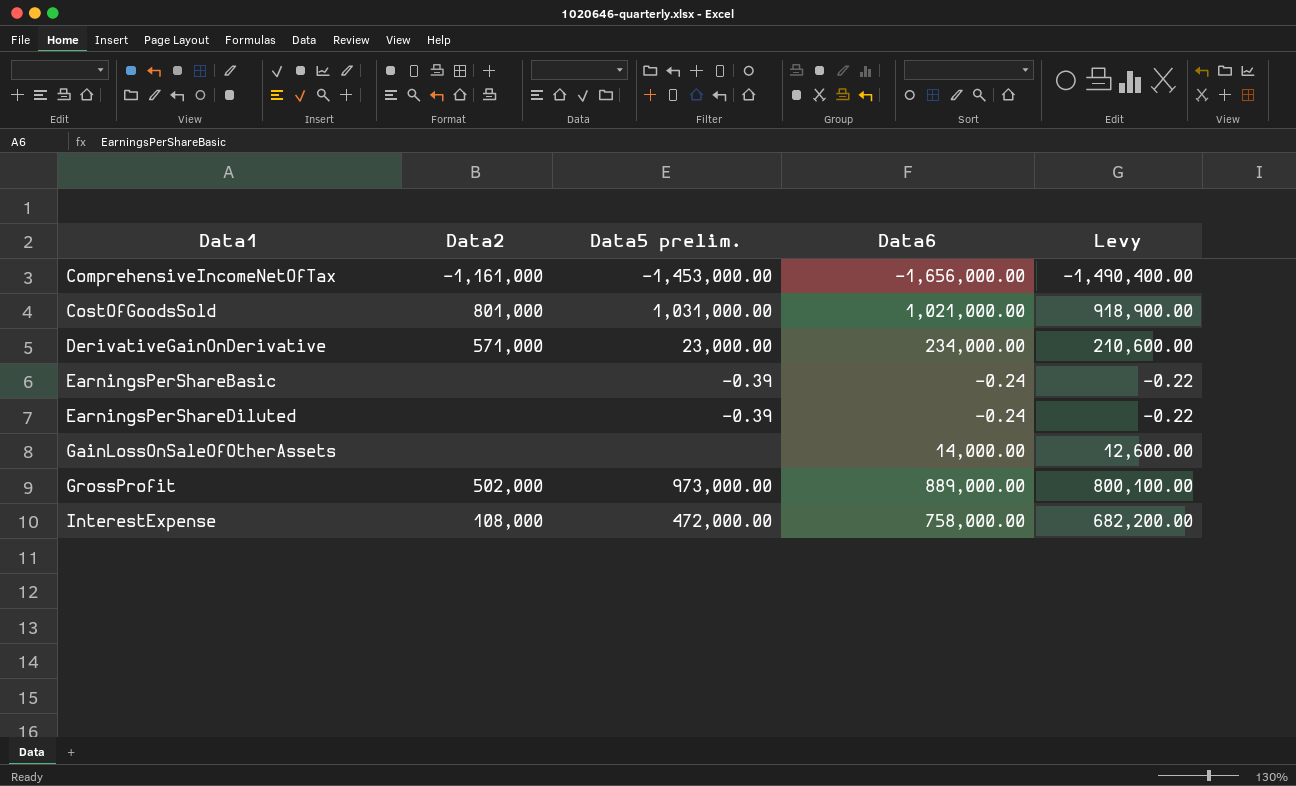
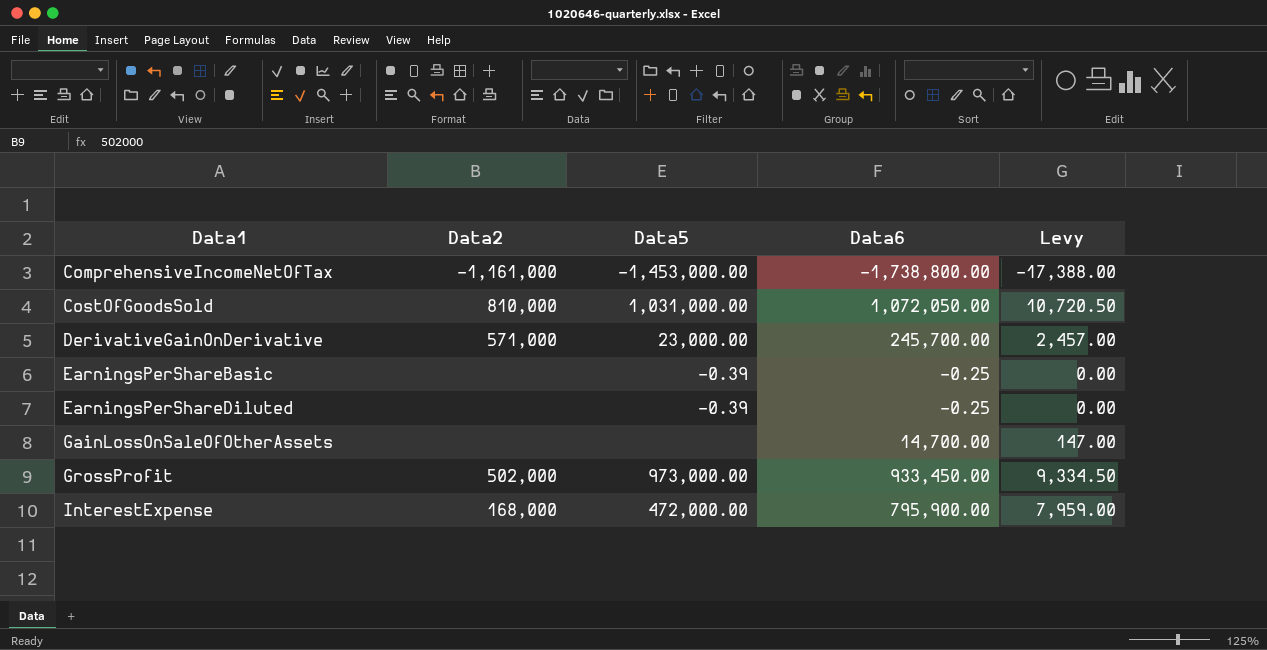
column name: Data5 prelim. -> Data5
column Levy | formula: [Data6] * 0.9 -> [Data6] * 0.01
ComprehensiveIncomeNetOfTax | Data6: -1,656,000.00 -> -1,738,800.00
CostOfGoodsSold | Data2: 801,000 -> 810,000
CostOfGoodsSold | Data6: 1,021,000.00 -> 1,072,050.00
DerivativeGainOnDerivative | Data6: 234,000.00 -> 245,700.00
EarningsPerShareBasic | Data6: -0.24 -> -0.25
EarningsPerShareDiluted | Data6: -0.24 -> -0.25
GainLossOnSaleOfOtherAssets | Data6: 14,000.00 -> 14,700.00
GrossProfit | Data6: 889,000.00 -> 933,450.00
InterestExpense | Data2: 108,000 -> 168,000
InterestExpense | Data6: 758,000.00 -> 795,900.00

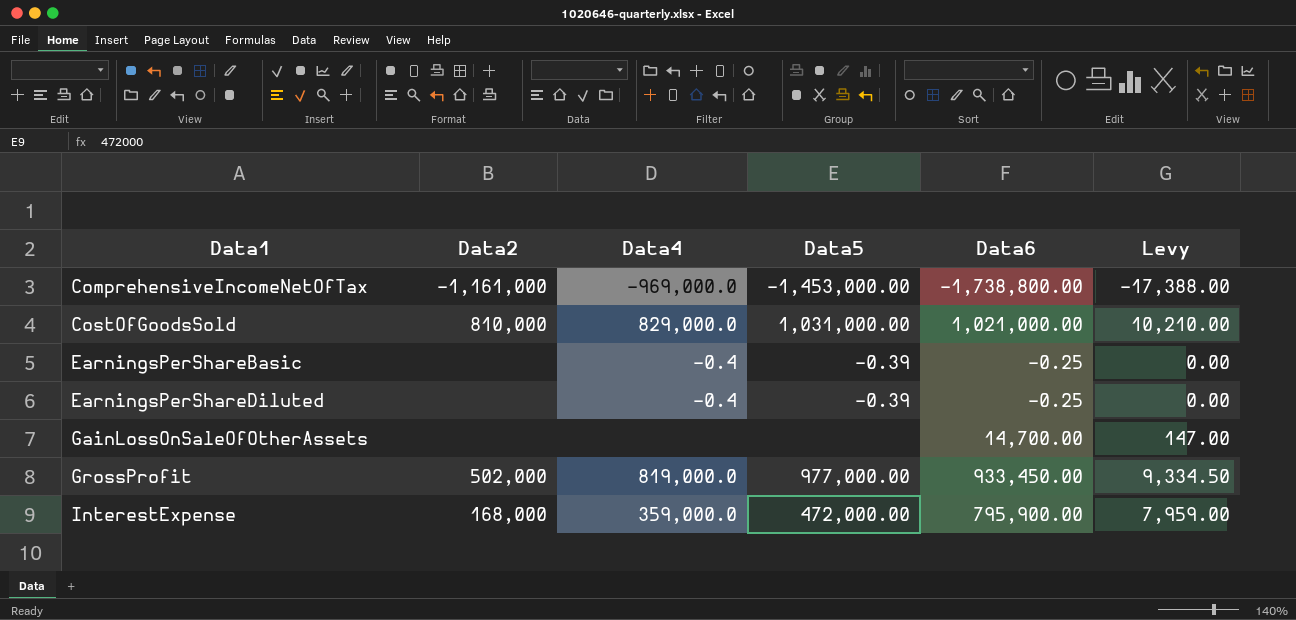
column Data4 | position: none -> 3
row DerivativeGainOnDerivative: 571,000 | 23,000.00 | 245,700.00 | 2,457.00 -> none
CostOfGoodsSold | Data6: 1,072,050.00 -> 1,021,000.00
CostOfGoodsSold | Levy: 10,720.50 -> 10,210.00
GrossProfit | Data5: 973,000.00 -> 977,000.00

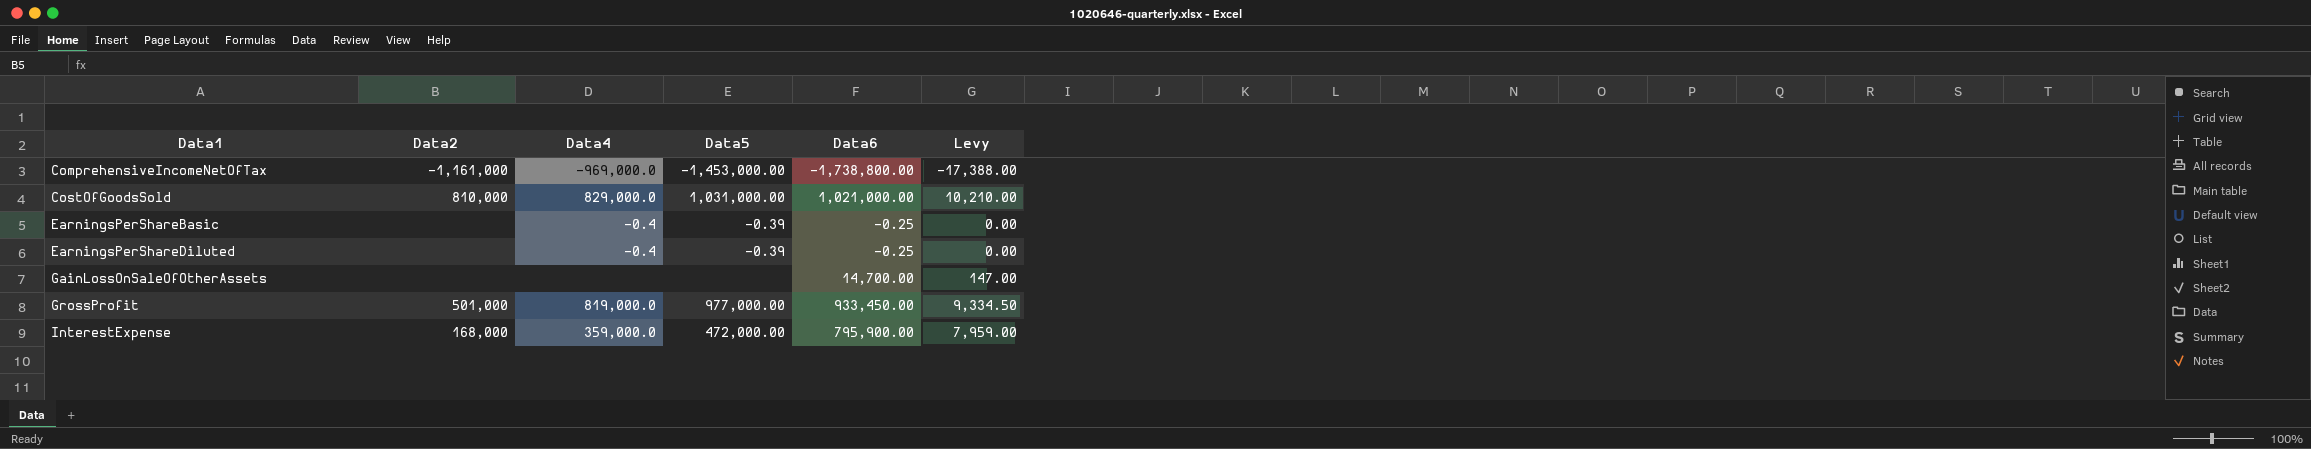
GrossProfit | Data2: 502,000 -> 501,000

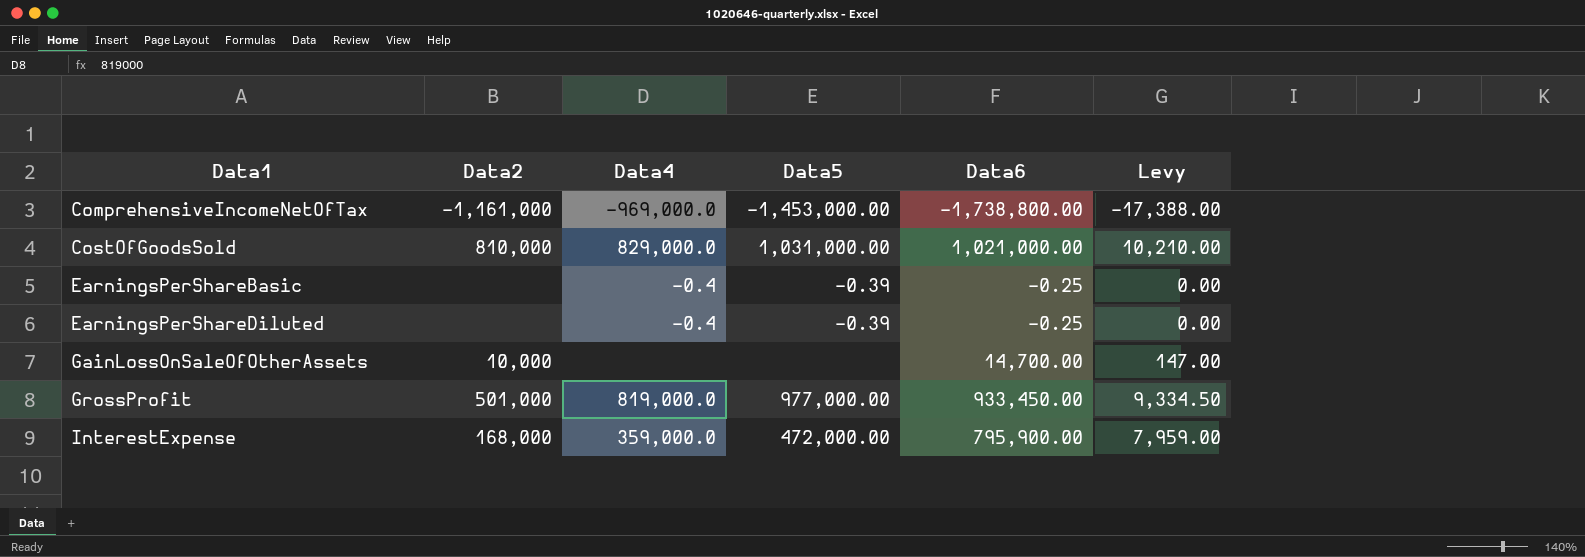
GainLossOnSaleOfOtherAssets | Data2: none -> 10,000

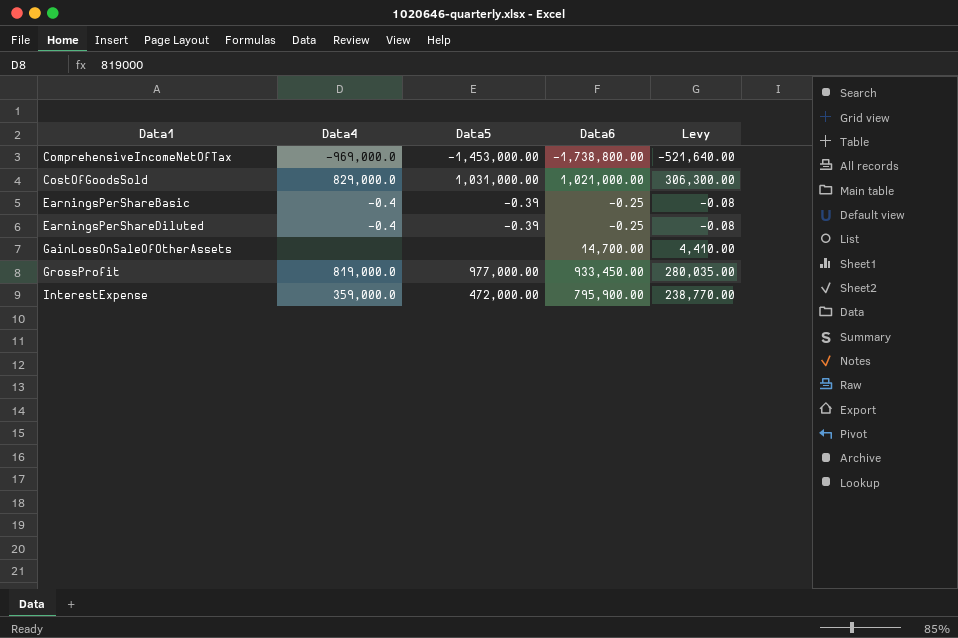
column Data2 | position: 2 -> none
column Levy | formula: [Data6] * 0.01 -> [Data6] * 0.3

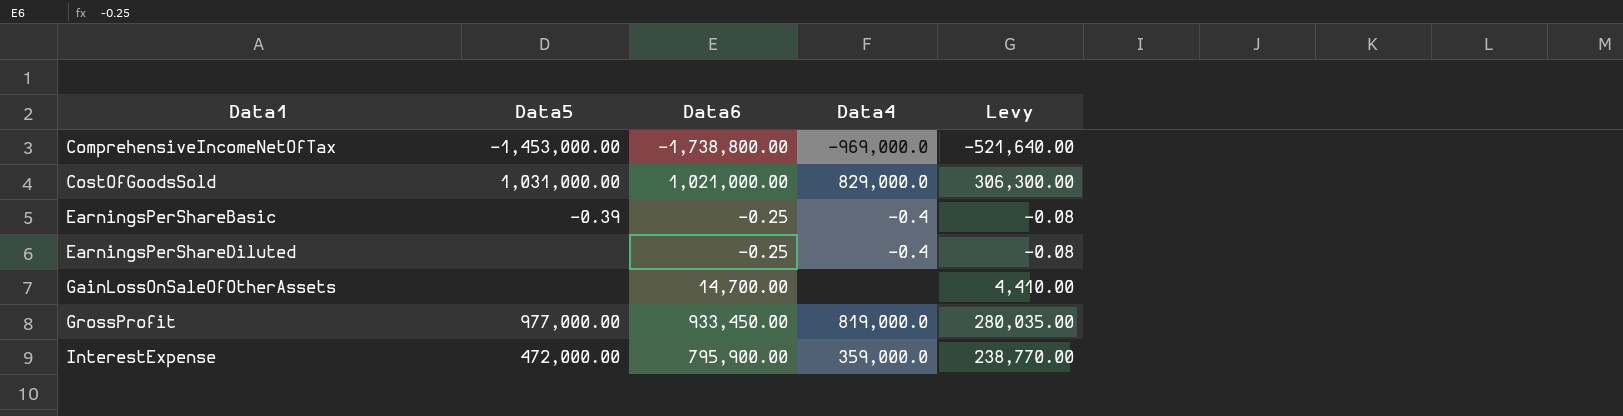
column Data4 | position: 2 -> 4
EarningsPerShareDiluted | Data5: -0.39 -> none

